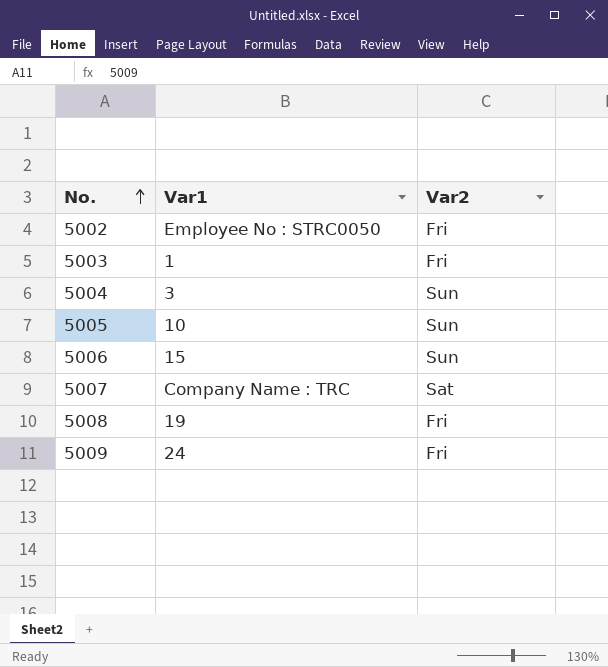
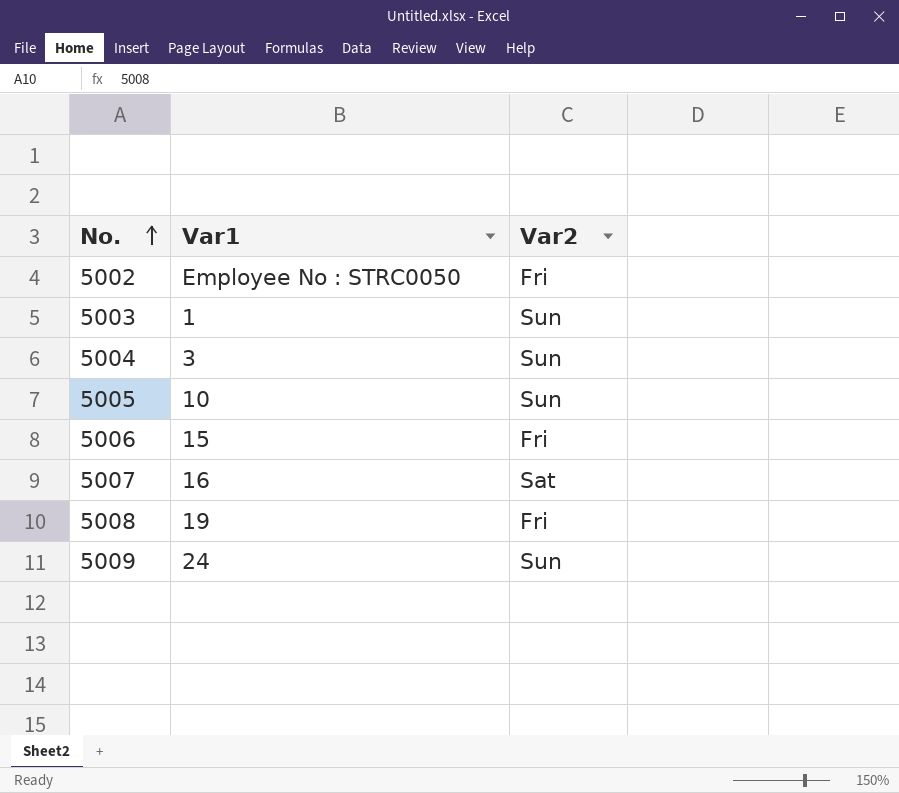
5003 | Var2: Fri -> Sun
5006 | Var2: Sun -> Fri
5007 | Var1: Company Name : TRC -> 16
5009 | Var2: Fri -> Sun

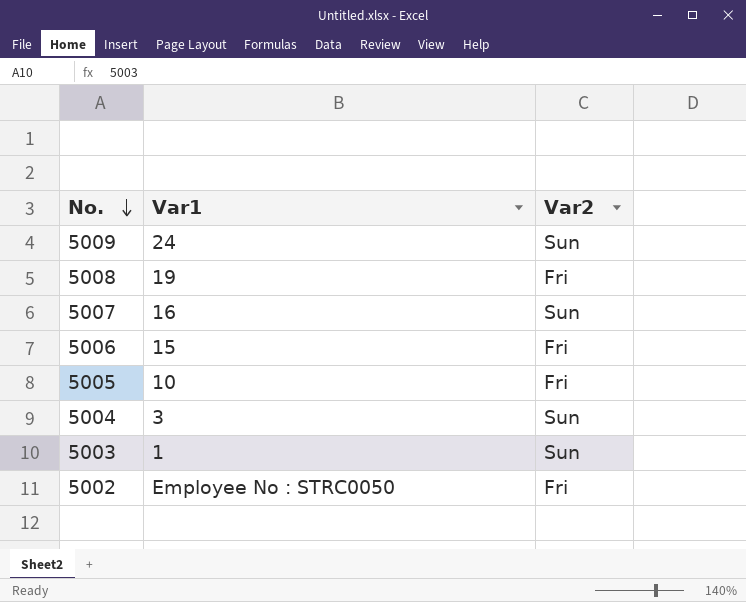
row order: No. ascending -> No. descending
5007 | Var2: Sat -> Sun
5005 | Var2: Sun -> Fri

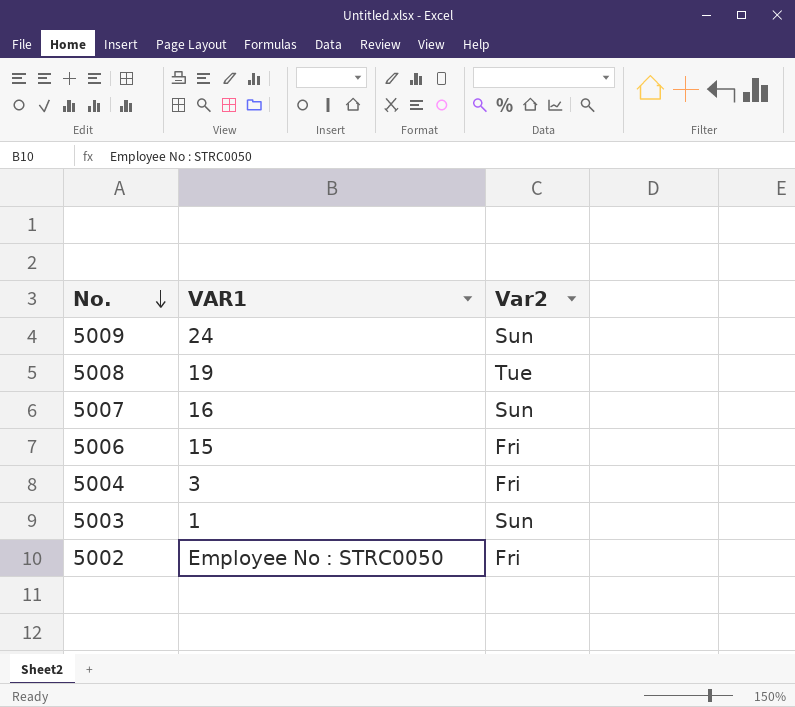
column name: Var1 -> VAR1
row 5005: 10 | Fri -> none
5008 | Var2: Fri -> Tue
5004 | Var2: Sun -> Fri

